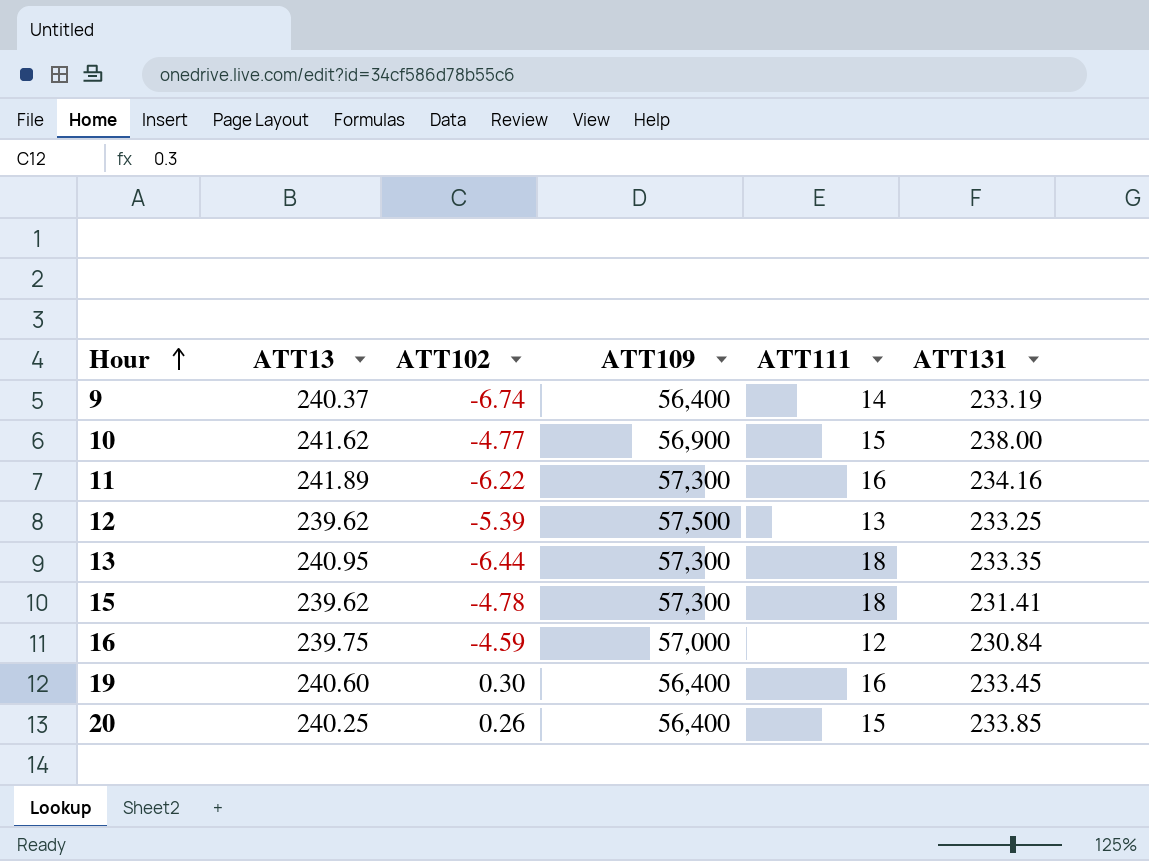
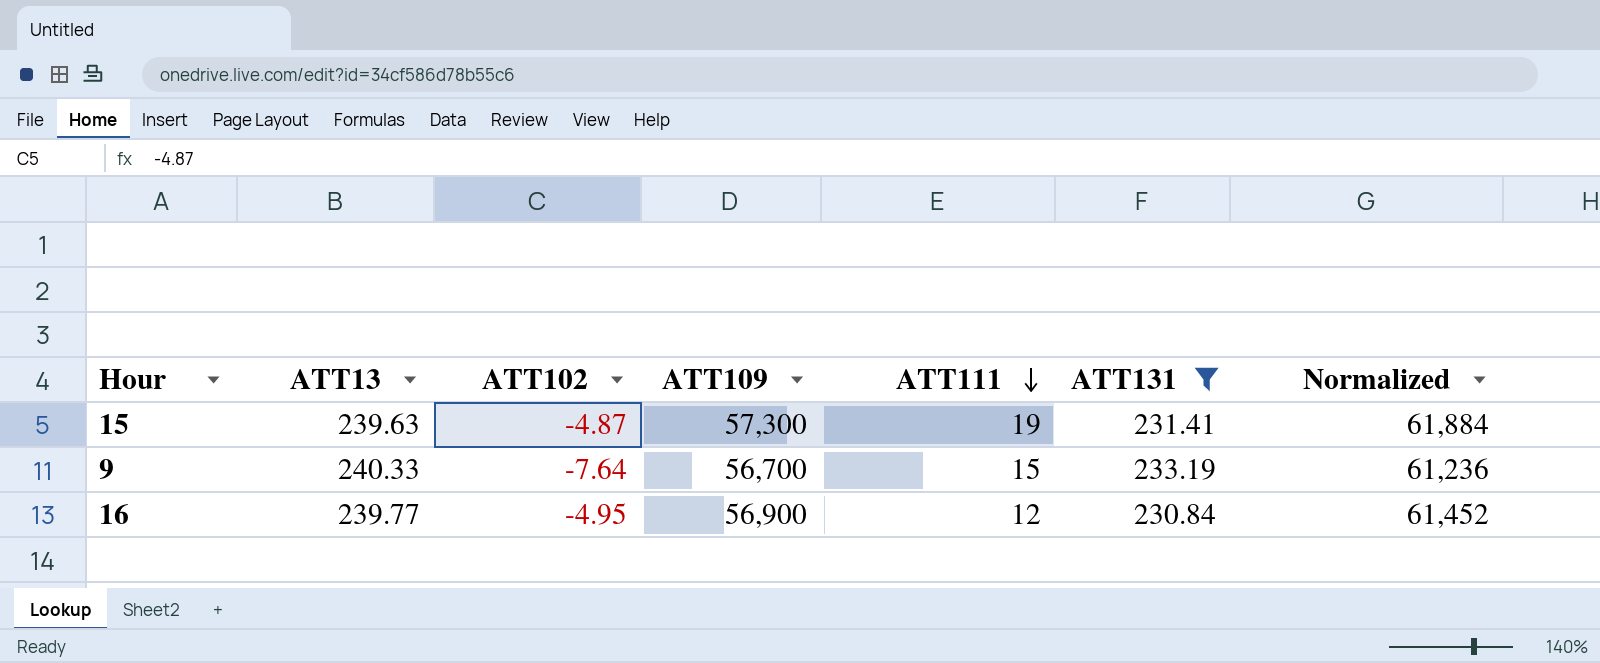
filter: none -> ATT131 <= 233.19
row order: Hour ascending -> ATT111 descending
column Normalized | formula: none -> [ATT109] * 1.08
15 | ATT13: 239.62 -> 239.63
15 | ATT102: -4.78 -> -4.87
15 | ATT111: 18 -> 19
9 | ATT13: 240.37 -> 240.33
9 | ATT102: -6.74 -> -7.64
9 | ATT109: 56,400 -> 56,700
9 | ATT111: 14 -> 15
16 | ATT13: 239.75 -> 239.77
16 | ATT102: -4.59 -> -4.95
16 | ATT109: 57,000 -> 56,900

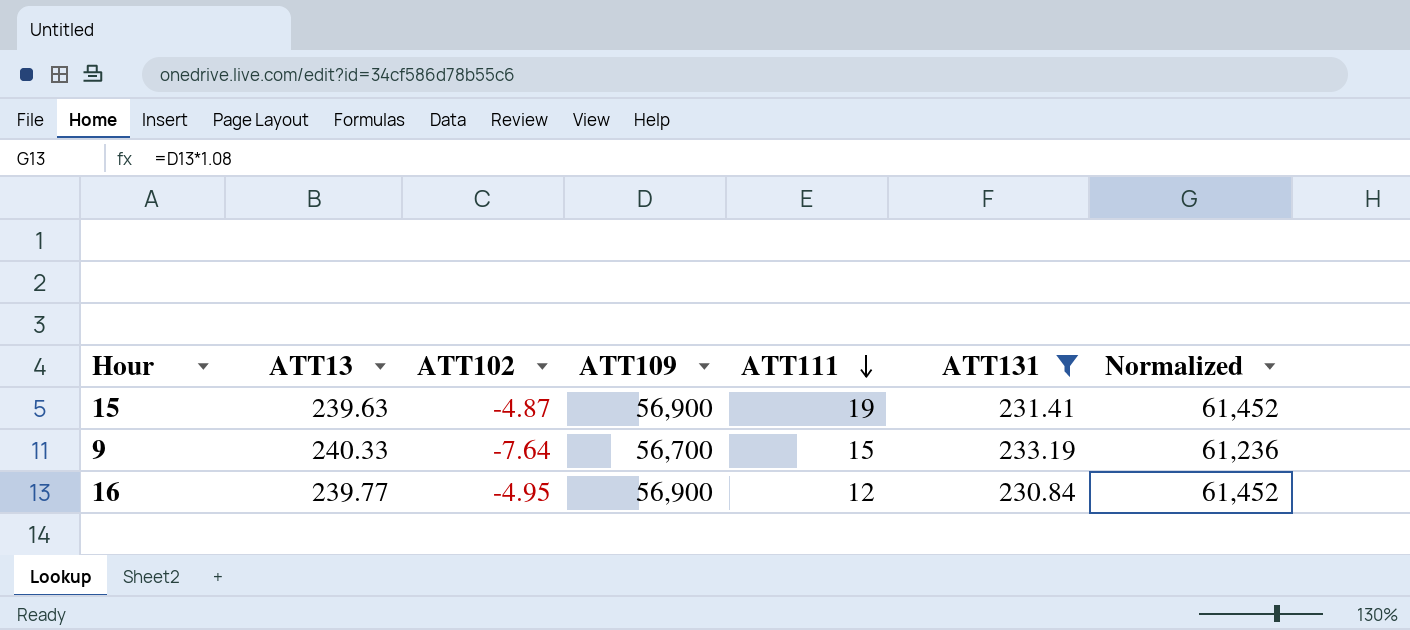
15 | ATT109: 57,300 -> 56,900
15 | Normalized: 61,884 -> 61,452

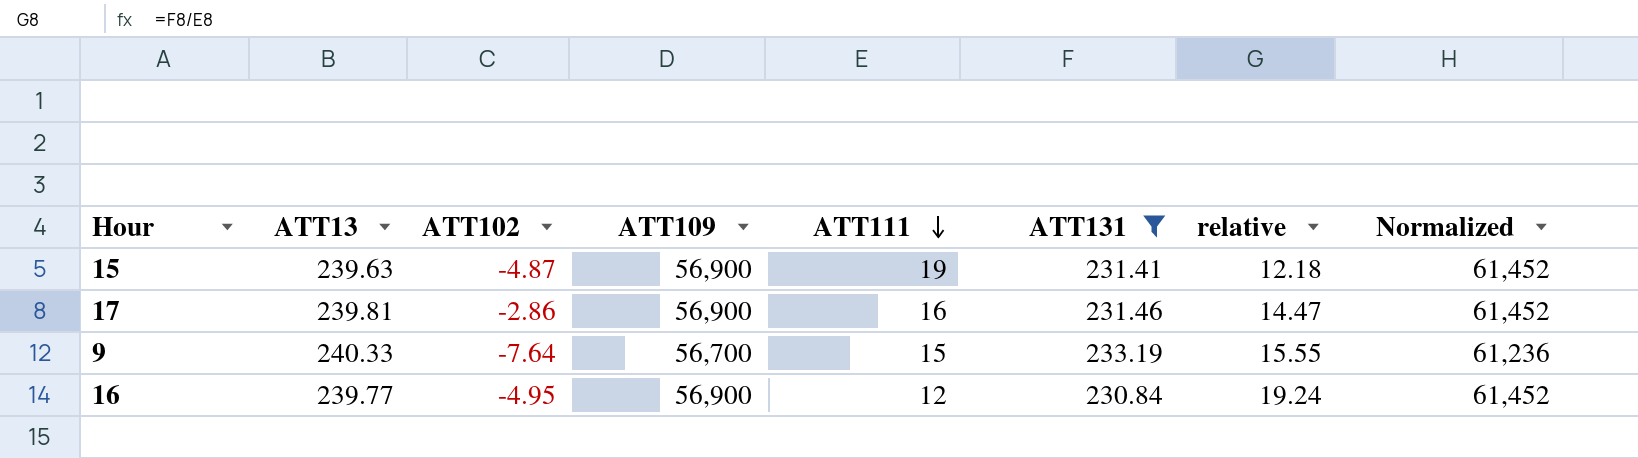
column relative | formula: none -> [ATT131] / [ATT111]
row 17: none -> 239.81 | -2.86 | 56,900 | 16 | 231.46 | 14.47 | 61,452

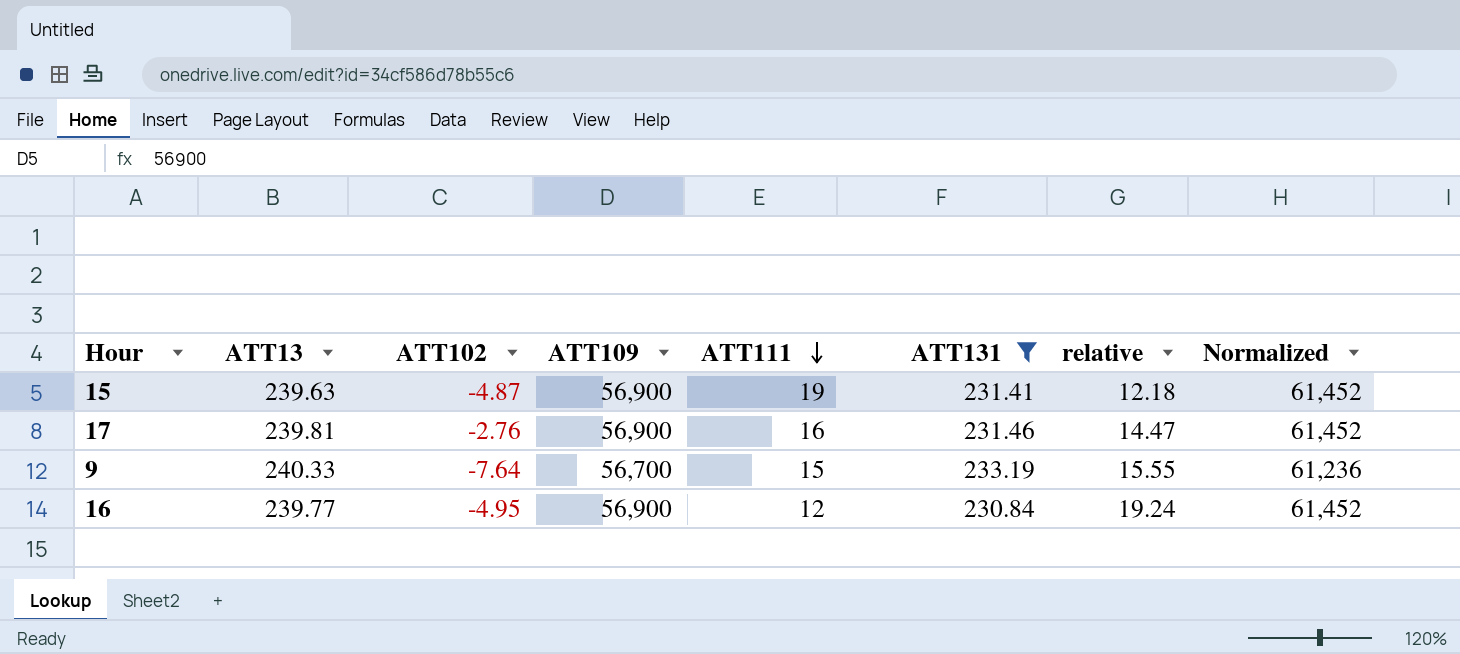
17 | ATT102: -2.86 -> -2.76

